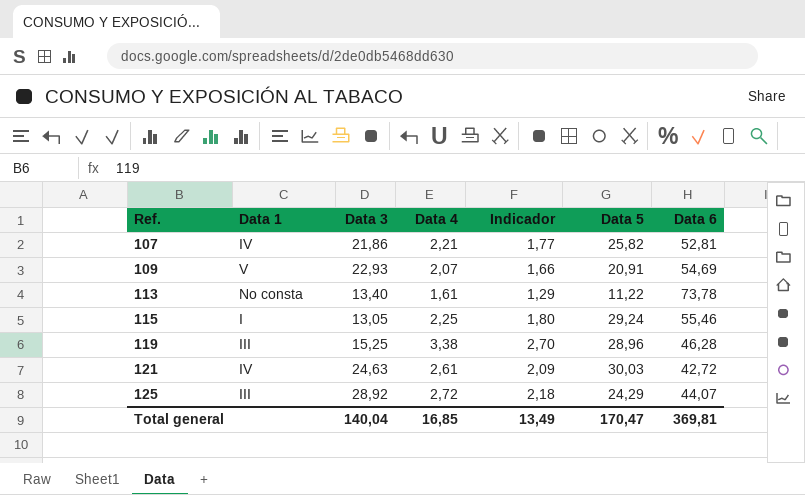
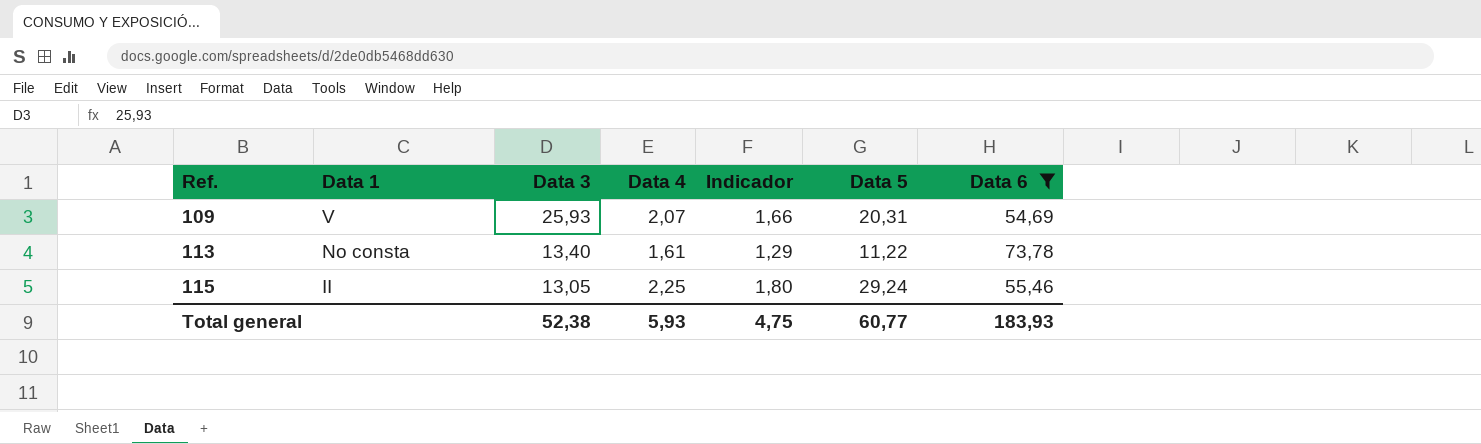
filter: none -> Data 6 >= 54,69
109 | Data 3: 22,93 -> 25,93
109 | Data 5: 20,91 -> 20,31
115 | Data 1: I -> II
Total general | Data 3: 140,04 -> 52,38
Total general | Data 4: 16,85 -> 5,93
Total general | Indicador: 13,49 -> 4,75
Total general | Data 5: 170,47 -> 60,77
Total general | Data 6: 369,81 -> 183,93

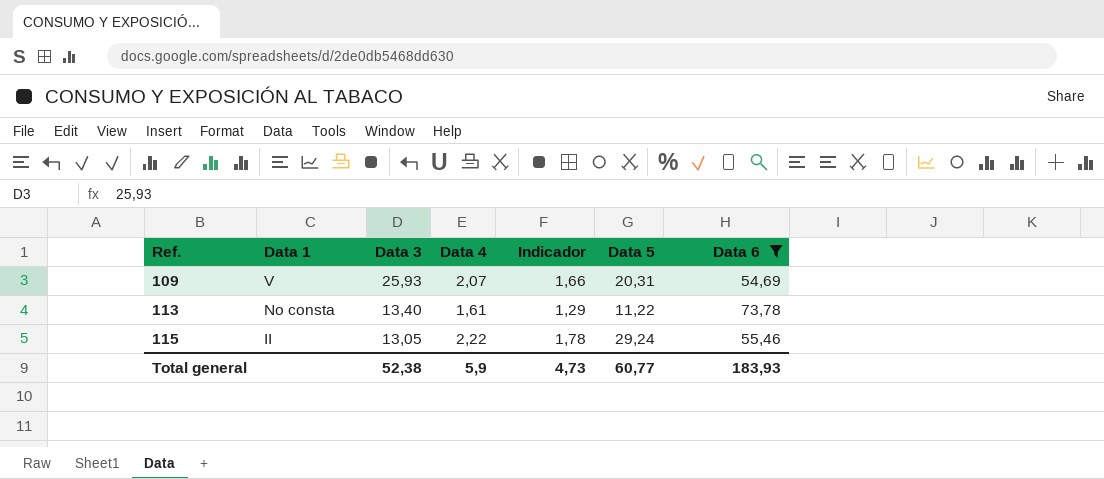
115 | Data 4: 2,25 -> 2,22
115 | Indicador: 1,80 -> 1,78
Total general | Data 4: 5,93 -> 5,9
Total general | Indicador: 4,75 -> 4,73

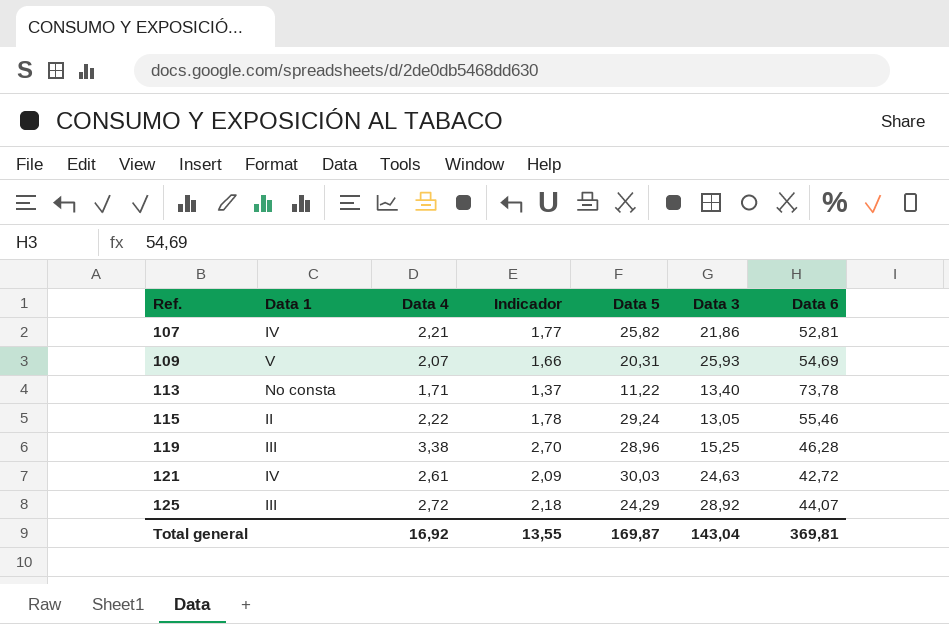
filter: Data 6 >= 54,69 -> none
column Data 3 | position: 3 -> 6
113 | Data 4: 1,61 -> 1,71
113 | Indicador: 1,29 -> 1,37
Total general | Data 4: 5,9 -> 16,92
Total general | Indicador: 4,73 -> 13,55
Total general | Data 5: 60,77 -> 169,87
Total general | Data 3: 52,38 -> 143,04
Total general | Data 6: 183,93 -> 369,81

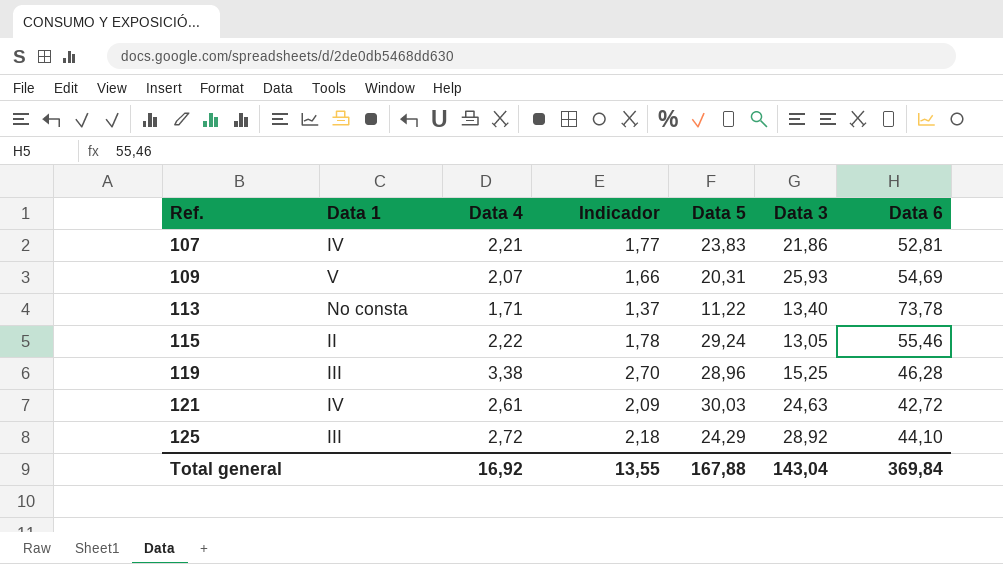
107 | Data 5: 25,82 -> 23,83
125 | Data 6: 44,07 -> 44,10
Total general | Data 5: 169,87 -> 167,88
Total general | Data 6: 369,81 -> 369,84

